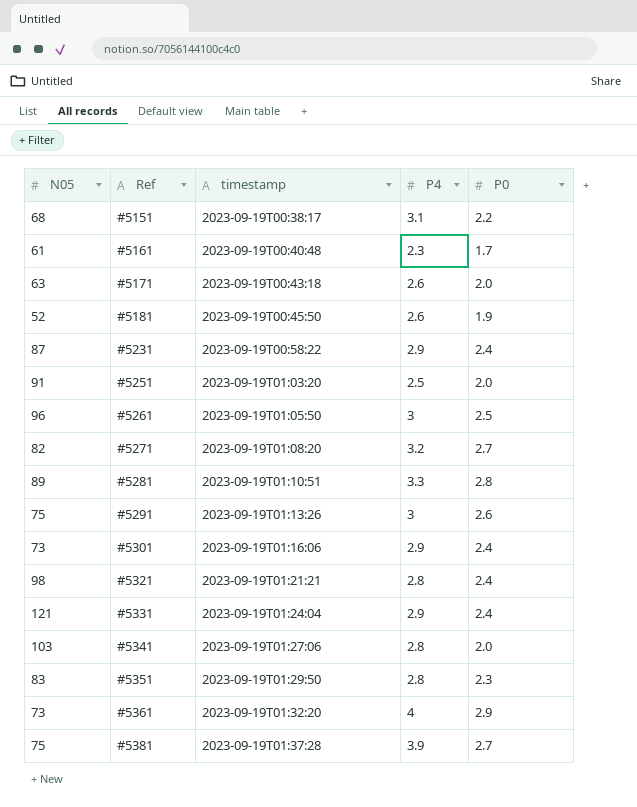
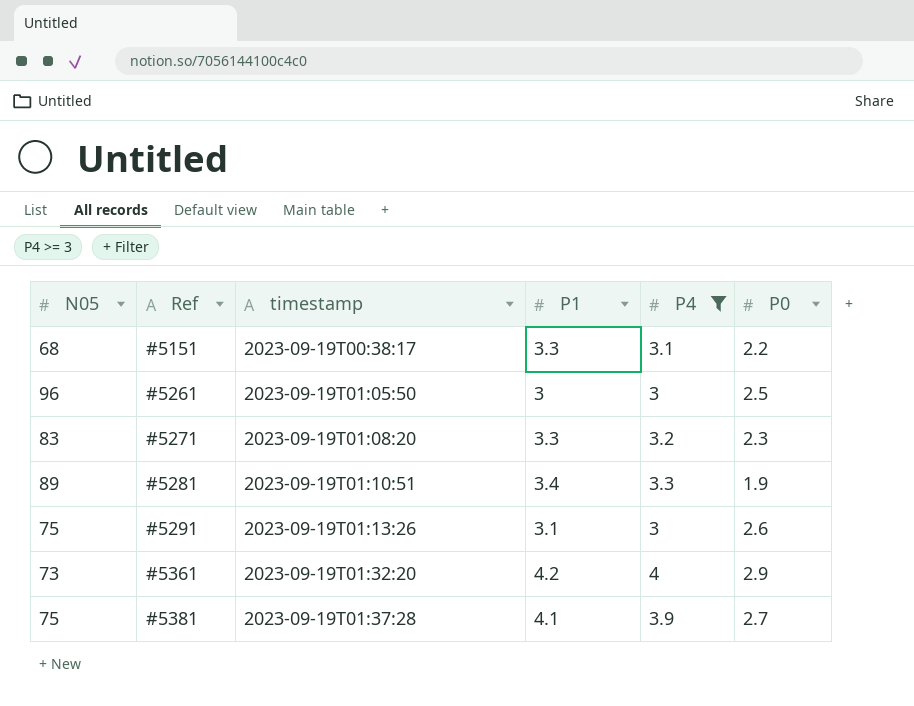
filter: none -> P4 >= 3
column P1 | position: none -> 4
#5271 | N05: 82 -> 83
#5271 | P0: 2.7 -> 2.3
#5281 | P0: 2.8 -> 1.9

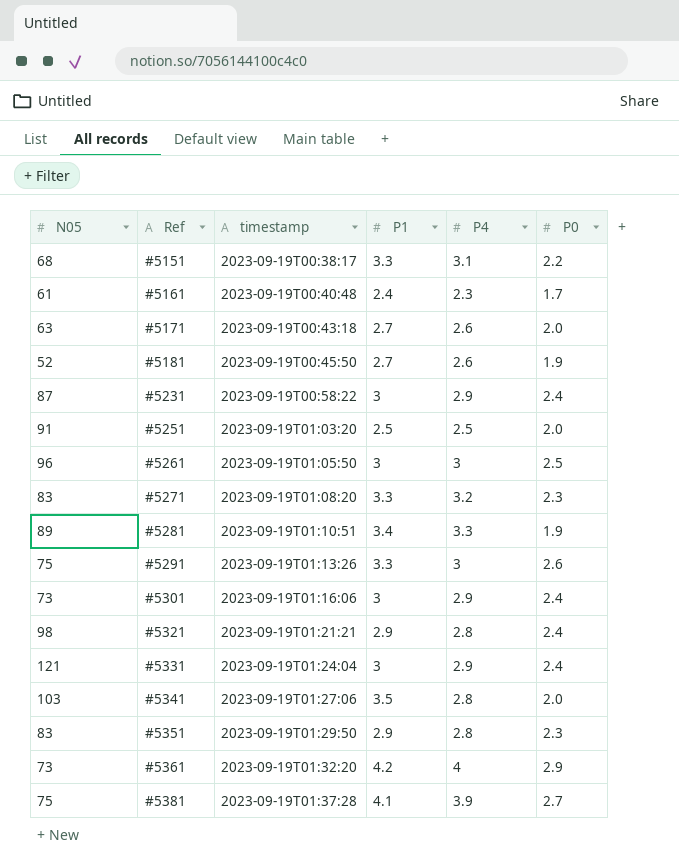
filter: P4 >= 3 -> none
#5291 | P1: 3.1 -> 3.3

